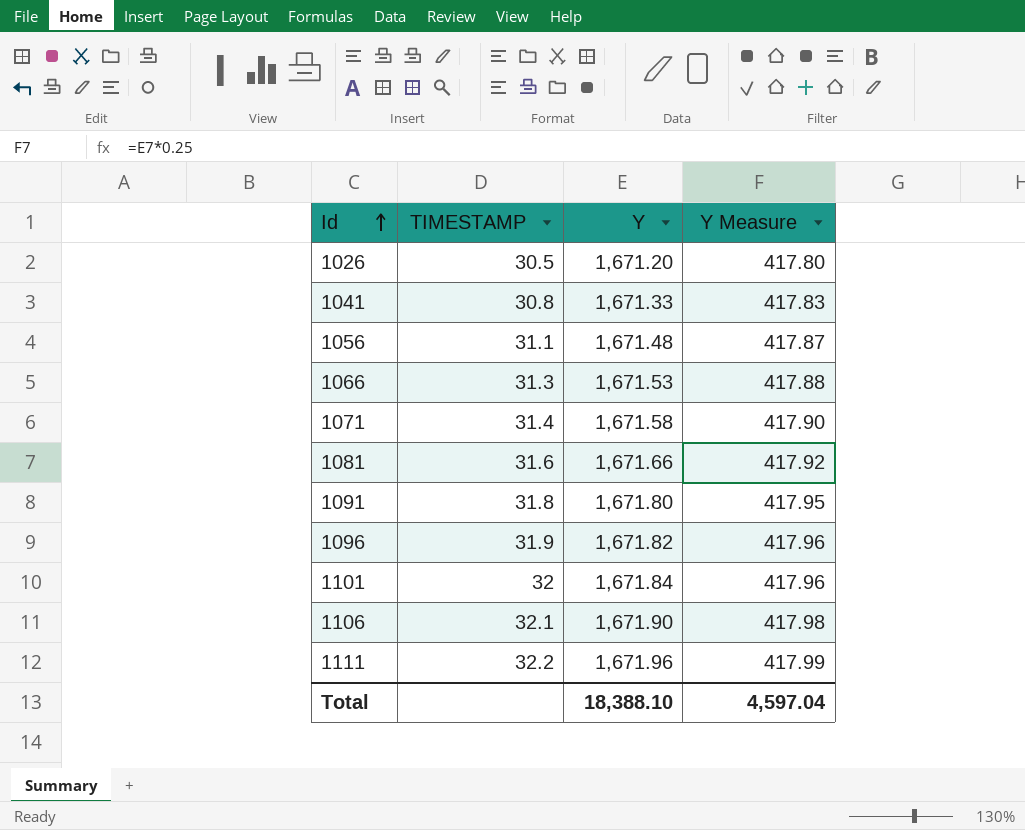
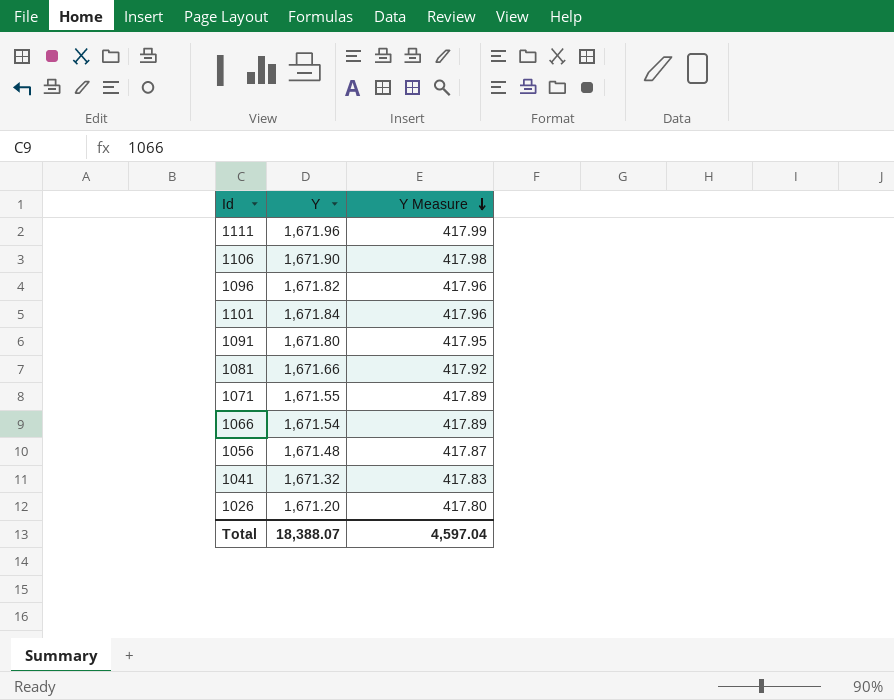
row order: Id ascending -> Y Measure descending
column TIMESTAMP | position: 2 -> none
1071 | Y: 1,671.58 -> 1,671.55
1071 | Y Measure: 417.90 -> 417.89
1066 | Y: 1,671.53 -> 1,671.54
1066 | Y Measure: 417.88 -> 417.89
1041 | Y: 1,671.33 -> 1,671.32
Total | Y: 18,388.10 -> 18,388.07

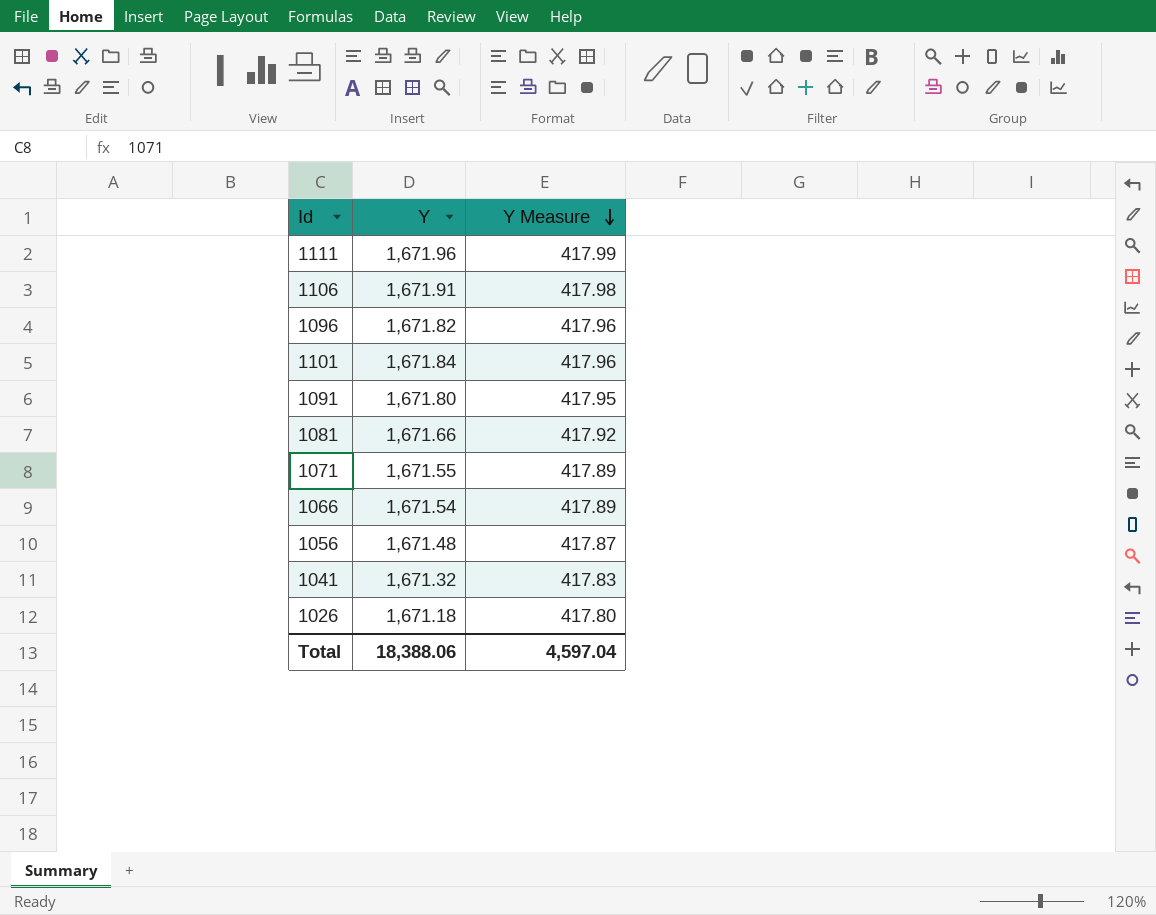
1106 | Y: 1,671.90 -> 1,671.91
1026 | Y: 1,671.20 -> 1,671.18
Total | Y: 18,388.07 -> 18,388.06

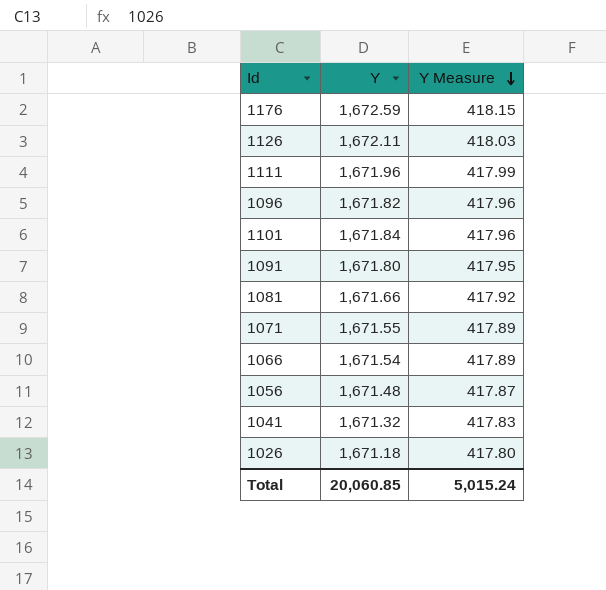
row 1106: 1,671.91 | 417.98 -> none
row 1176: none -> 1,672.59 | 418.15
row 1126: none -> 1,672.11 | 418.03
Total | Y: 18,388.06 -> 20,060.85
Total | Y Measure: 4,597.04 -> 5,015.24

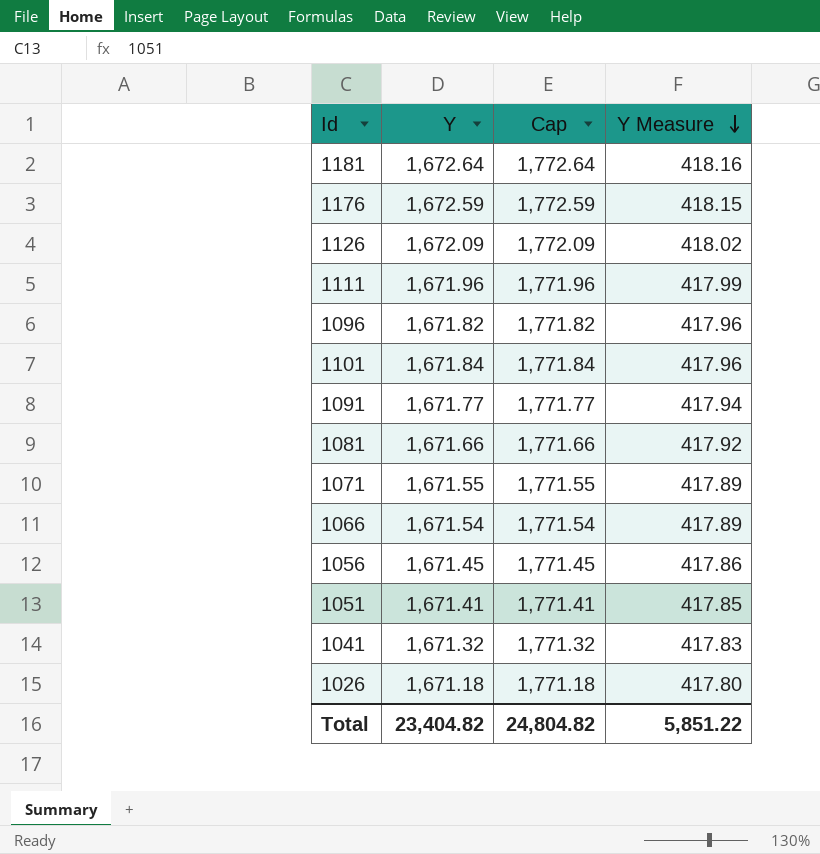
column Cap | formula: none -> [Y] + 100
row 1181: none -> 1,672.64 | 1,772.64 | 418.16
1126 | Y: 1,672.11 -> 1,672.09
1126 | Y Measure: 418.03 -> 418.02
1091 | Y: 1,671.80 -> 1,671.77
1091 | Y Measure: 417.95 -> 417.94
1056 | Y: 1,671.48 -> 1,671.45
1056 | Y Measure: 417.87 -> 417.86
row 1051: none -> 1,671.41 | 1,771.41 | 417.85
Total | Y: 20,060.85 -> 23,404.82
Total | Y Measure: 5,015.24 -> 5,851.22

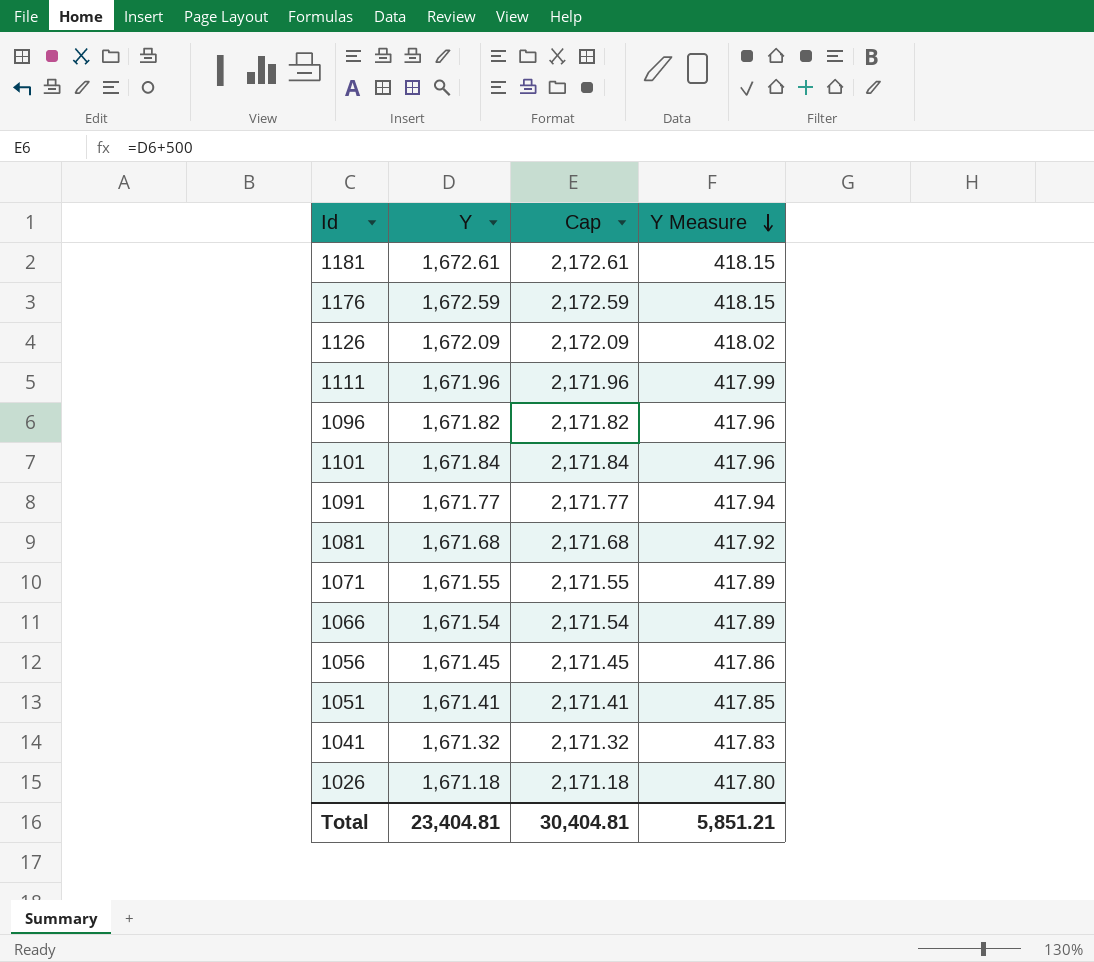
column Cap | formula: [Y] + 100 -> [Y] + 500
1181 | Y: 1,672.64 -> 1,672.61
1181 | Y Measure: 418.16 -> 418.15
1081 | Y: 1,671.66 -> 1,671.68
Total | Y: 23,404.82 -> 23,404.81
Total | Cap: 24,804.82 -> 30,404.81
Total | Y Measure: 5,851.22 -> 5,851.21

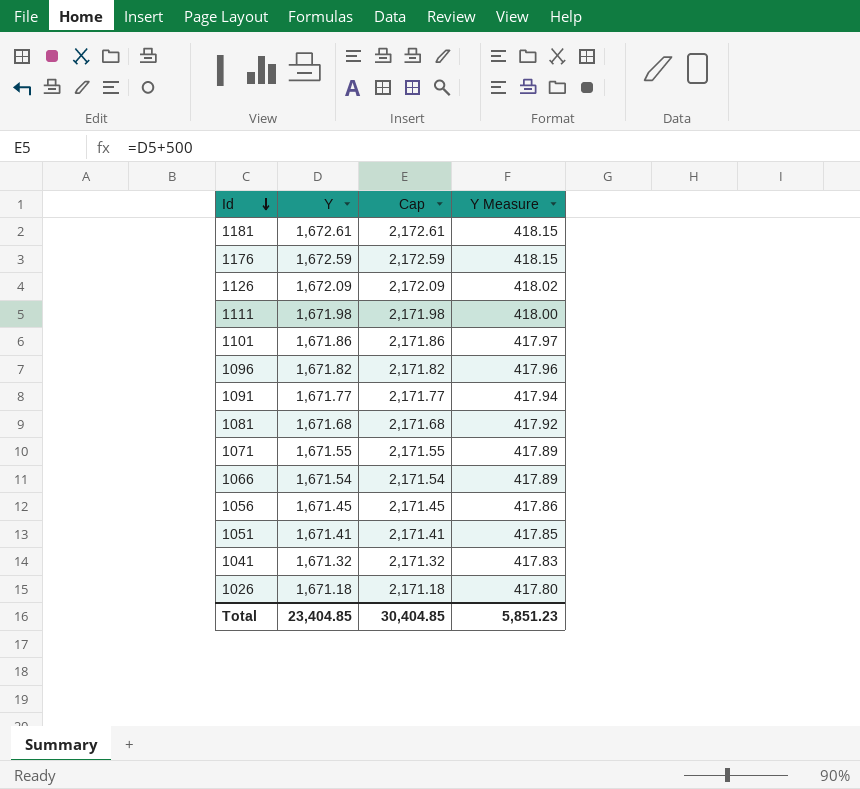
row order: Y Measure descending -> Id descending
1111 | Y: 1,671.96 -> 1,671.98
1111 | Cap: 2,171.96 -> 2,171.98
1111 | Y Measure: 417.99 -> 418.00
1101 | Y: 1,671.84 -> 1,671.86
1101 | Cap: 2,171.84 -> 2,171.86
1101 | Y Measure: 417.96 -> 417.97
Total | Y: 23,404.81 -> 23,404.85
Total | Cap: 30,404.81 -> 30,404.85
Total | Y Measure: 5,851.21 -> 5,851.23

